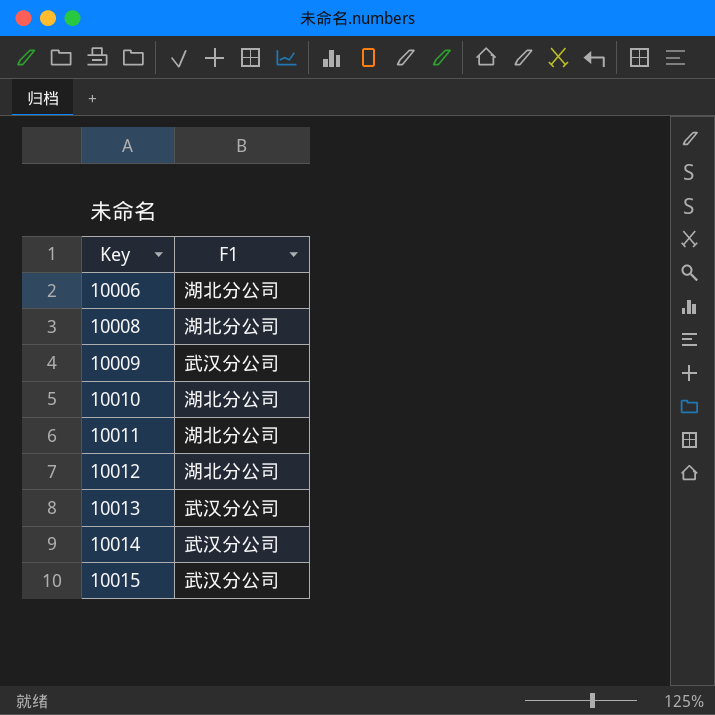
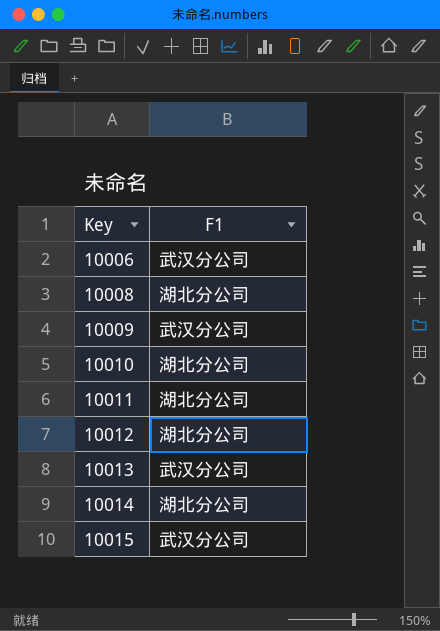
10006 | F1: 湖北分公司 -> 武汉分公司
10014 | F1: 武汉分公司 -> 湖北分公司

